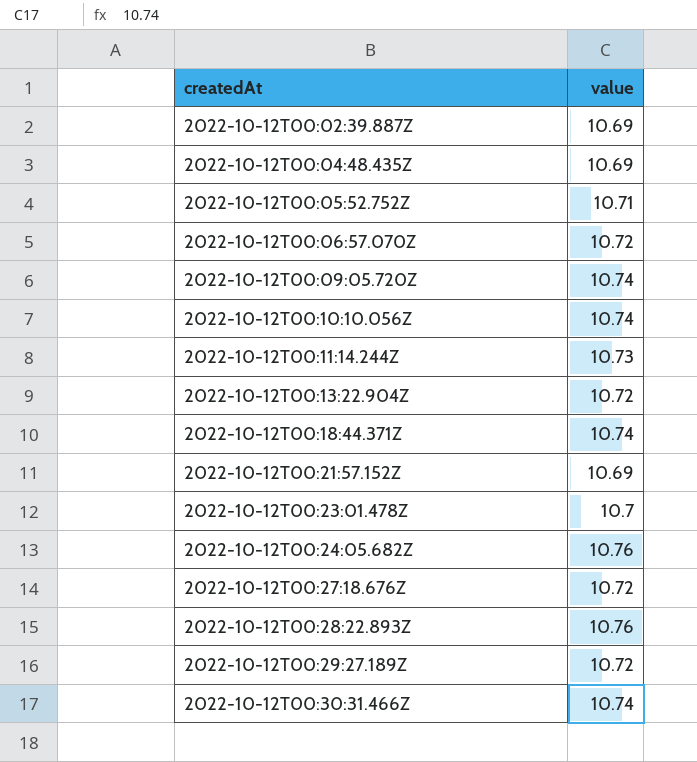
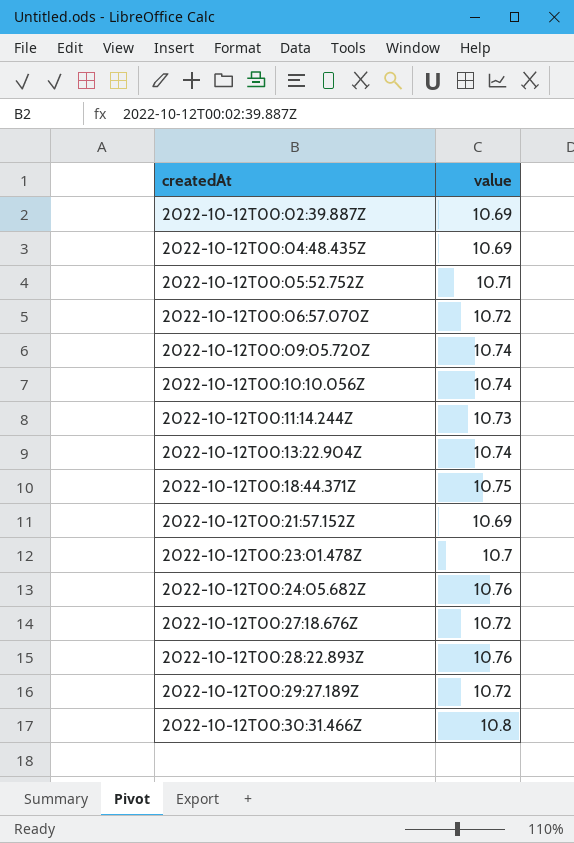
2022-10-12T00:13:22.904Z | value: 10.72 -> 10.74
2022-10-12T00:18:44.371Z | value: 10.74 -> 10.75
2022-10-12T00:30:31.466Z | value: 10.74 -> 10.8

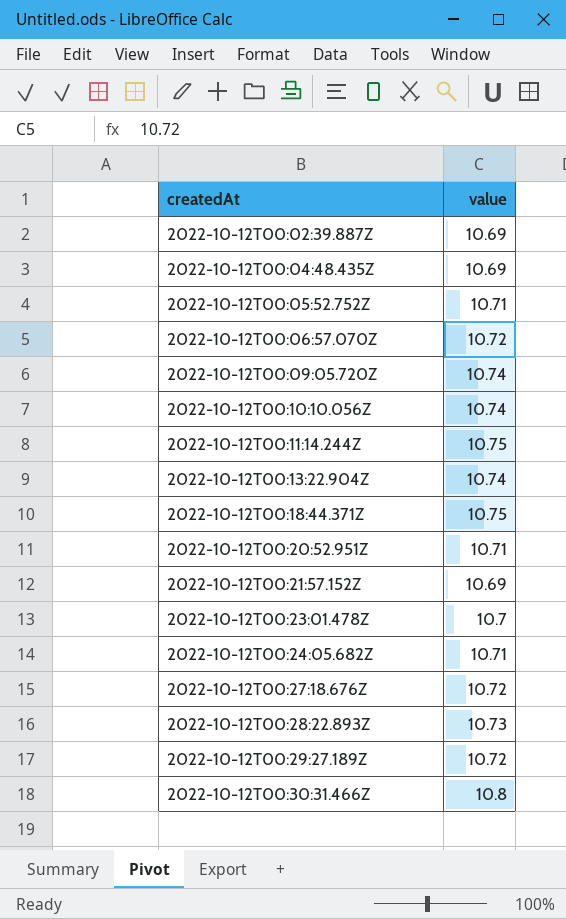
2022-10-12T00:11:14.244Z | value: 10.73 -> 10.75
row 2022-10-12T00:20:52.951Z: none -> 10.71
2022-10-12T00:24:05.682Z | value: 10.76 -> 10.71
2022-10-12T00:28:22.893Z | value: 10.76 -> 10.73

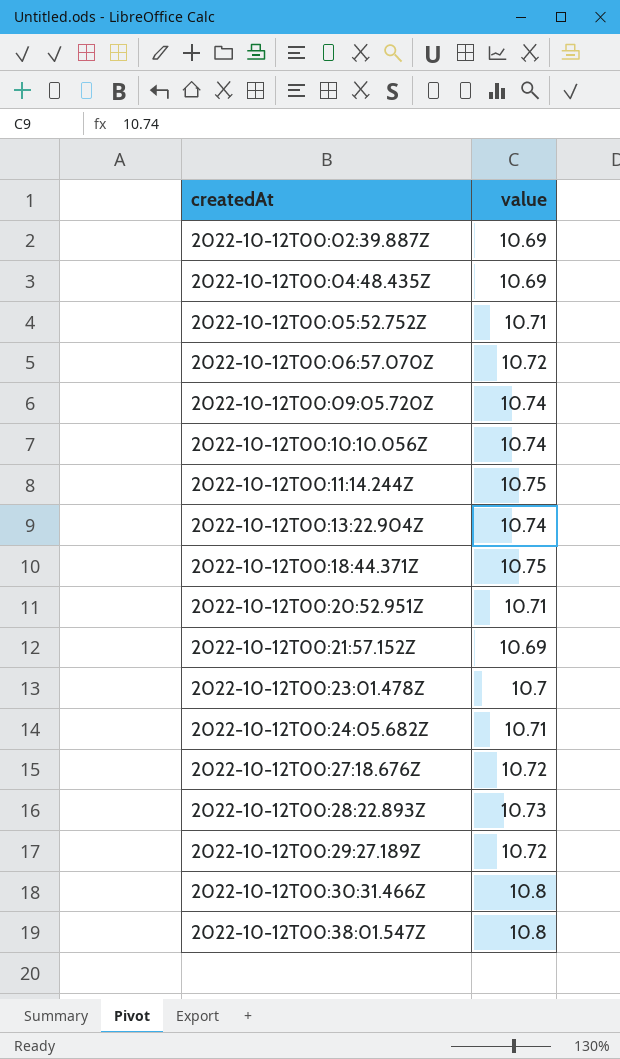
row 2022-10-12T00:38:01.547Z: none -> 10.8

